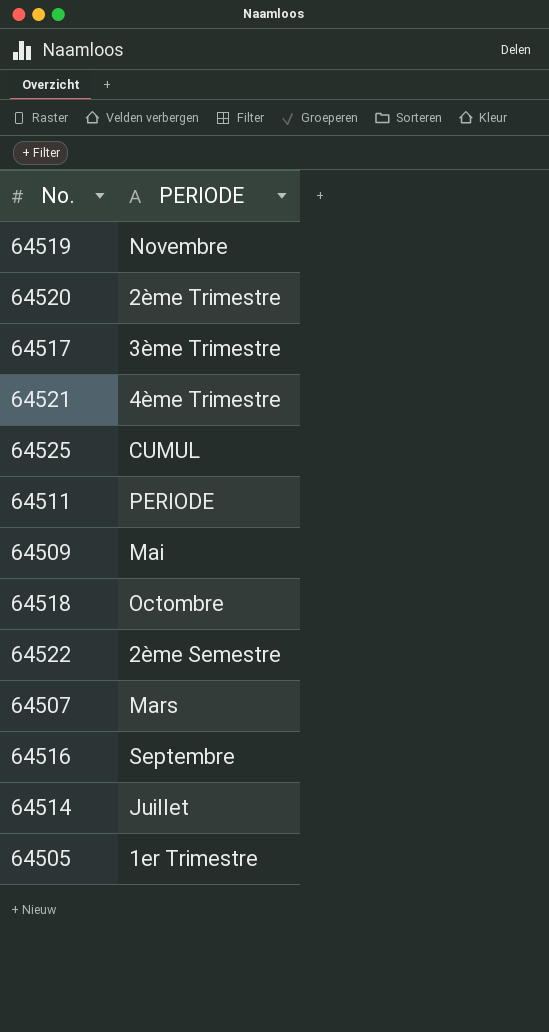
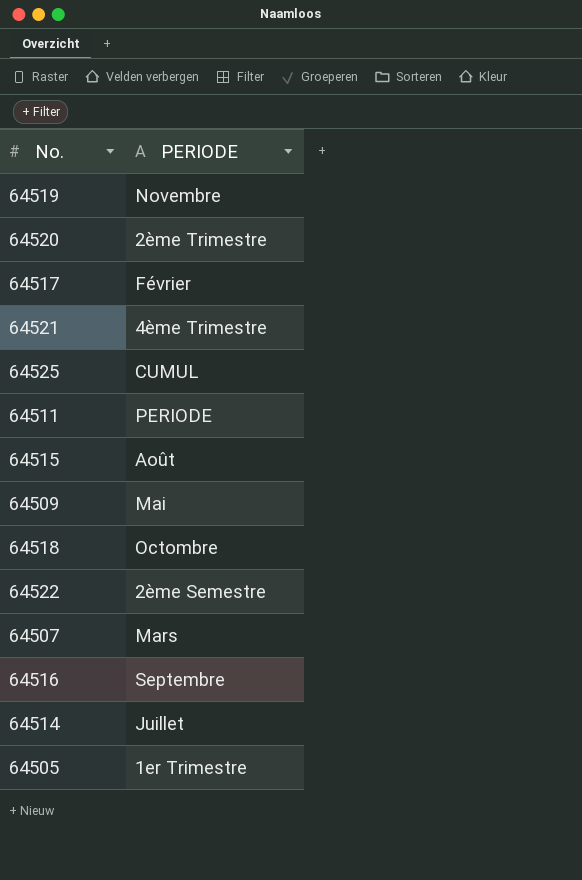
64517 | PERIODE: 3ème Trimestre -> Février
row 64515: none -> Août

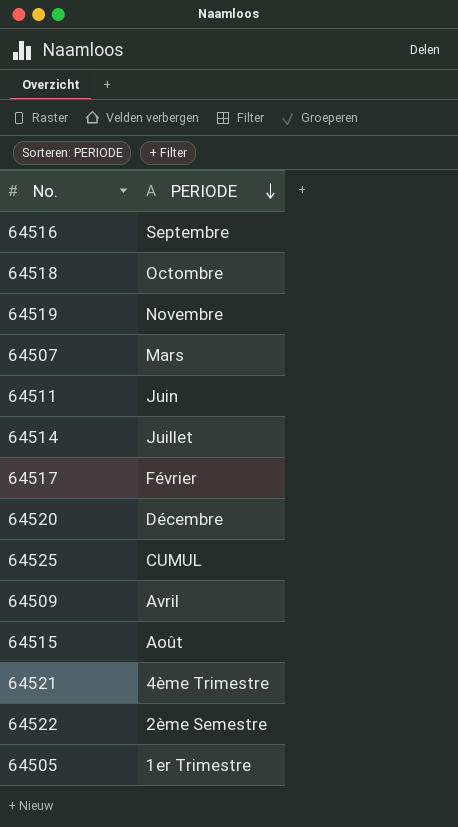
row order: none -> PERIODE descending
64511 | PERIODE: PERIODE -> Juin
64520 | PERIODE: 2ème Trimestre -> Décembre
64509 | PERIODE: Mai -> Avril

